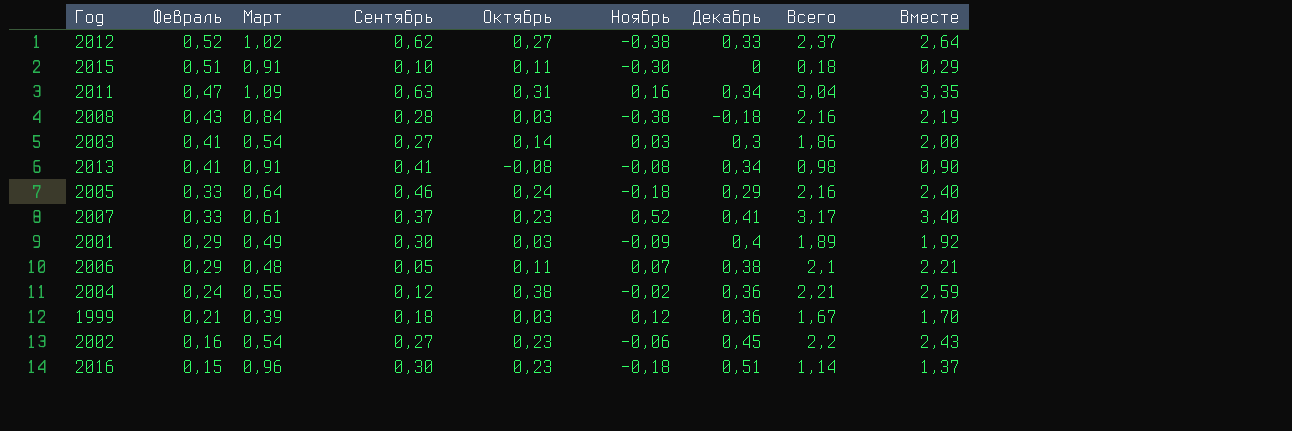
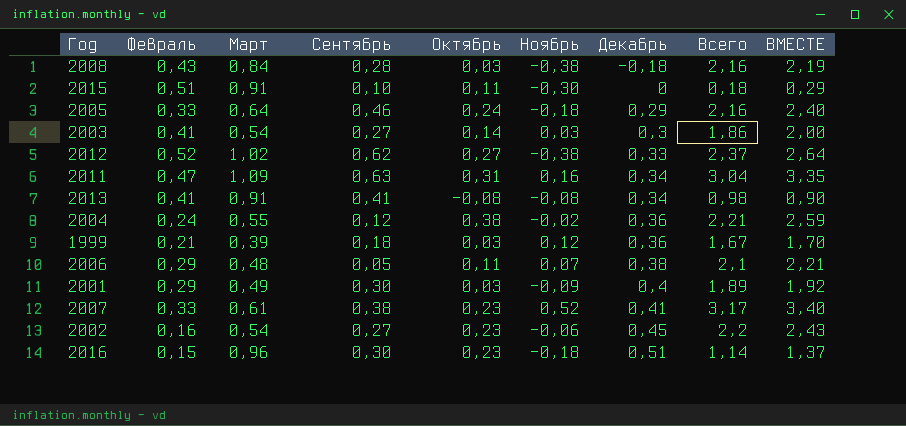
row order: Февраль descending -> Декабрь ascending
column name: Вместе -> ВМЕСТЕ
2007 | Сентябрь: 0,37 -> 0,38

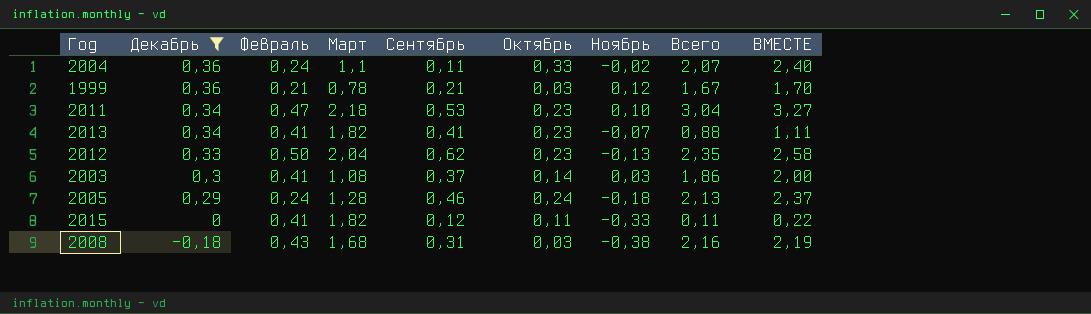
filter: none -> Декабрь <= 0,36
row order: Декабрь ascending -> Декабрь descending
column Декабрь | position: 7 -> 2
2004 | Март: 0,55 -> 1,1
2004 | Сентябрь: 0,12 -> 0,11
2004 | Октябрь: 0,38 -> 0,33
2004 | Всего: 2,21 -> 2,07
2004 | ВМЕСТЕ: 2,59 -> 2,40
1999 | Март: 0,39 -> 0,78
1999 | Сентябрь: 0,18 -> 0,21
2011 | Март: 1,09 -> 2,18
2011 | Сентябрь: 0,63 -> 0,53
2011 | Октябрь: 0,31 -> 0,23
2011 | Ноябрь: 0,16 -> 0,10
2011 | ВМЕСТЕ: 3,35 -> 3,27
2013 | Март: 0,91 -> 1,82
2013 | Октябрь: -0,08 -> 0,23
2013 | Ноябрь: -0,08 -> -0,07
2013 | Всего: 0,98 -> 0,88
2013 | ВМЕСТЕ: 0,90 -> 1,11
2012 | Февраль: 0,52 -> 0,50
2012 | Март: 1,02 -> 2,04
2012 | Октябрь: 0,27 -> 0,23
2012 | Ноябрь: -0,38 -> -0,13
2012 | Всего: 2,37 -> 2,35
2012 | ВМЕСТЕ: 2,64 -> 2,58
2003 | Март: 0,54 -> 1,08
2003 | Сентябрь: 0,27 -> 0,37
2005 | Февраль: 0,33 -> 0,24
2005 | Март: 0,64 -> 1,28
2005 | Всего: 2,16 -> 2,13
2005 | ВМЕСТЕ: 2,40 -> 2,37
2015 | Февраль: 0,51 -> 0,41
2015 | Март: 0,91 -> 1,82
2015 | Сентябрь: 0,10 -> 0,12
2015 | Ноябрь: -0,30 -> -0,33
2015 | Всего: 0,18 -> 0,11
2015 | ВМЕСТЕ: 0,29 -> 0,22
2008 | Март: 0,84 -> 1,68
2008 | Сентябрь: 0,28 -> 0,31

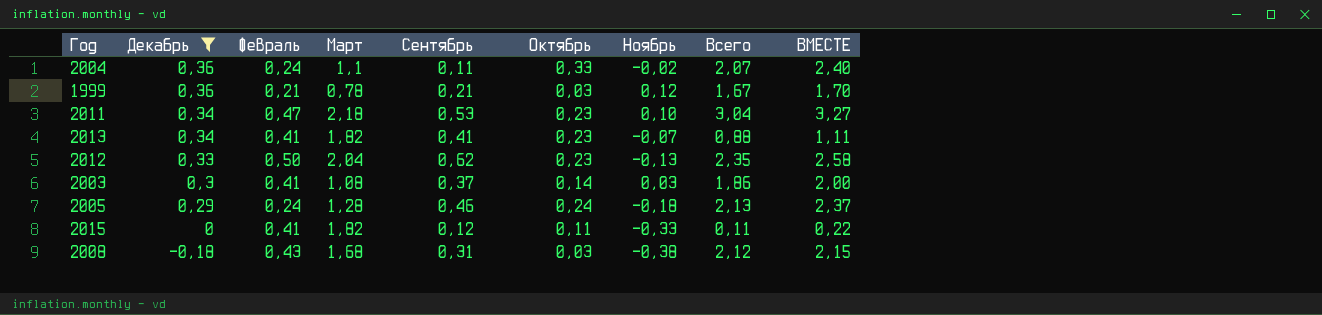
2008 | Всего: 2,16 -> 2,12
2008 | ВМЕСТЕ: 2,19 -> 2,15

